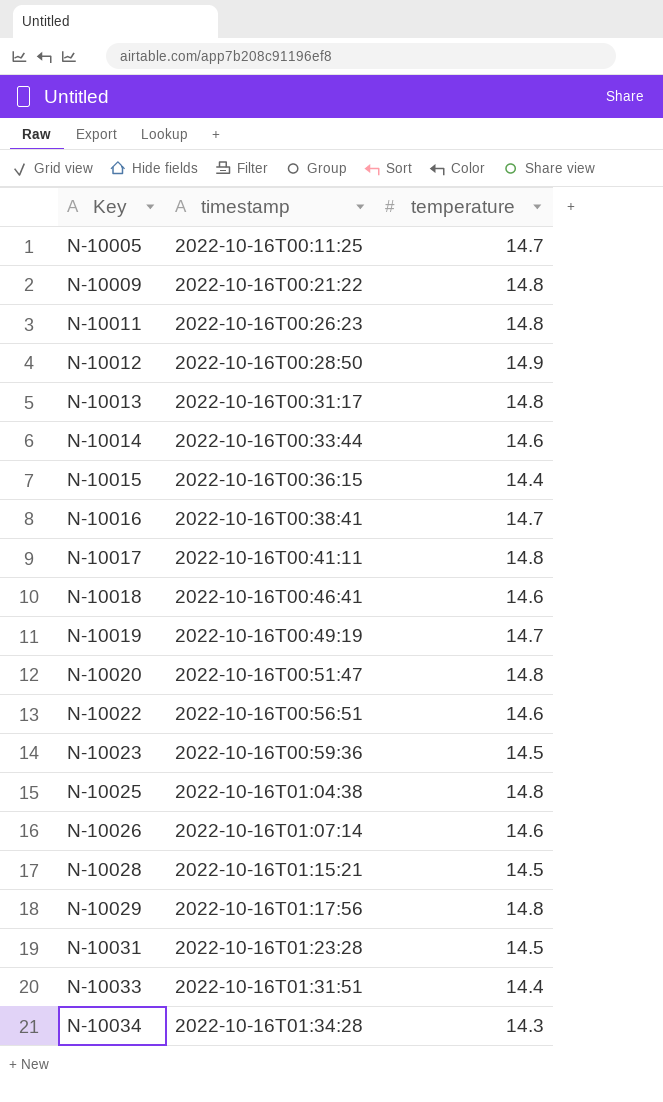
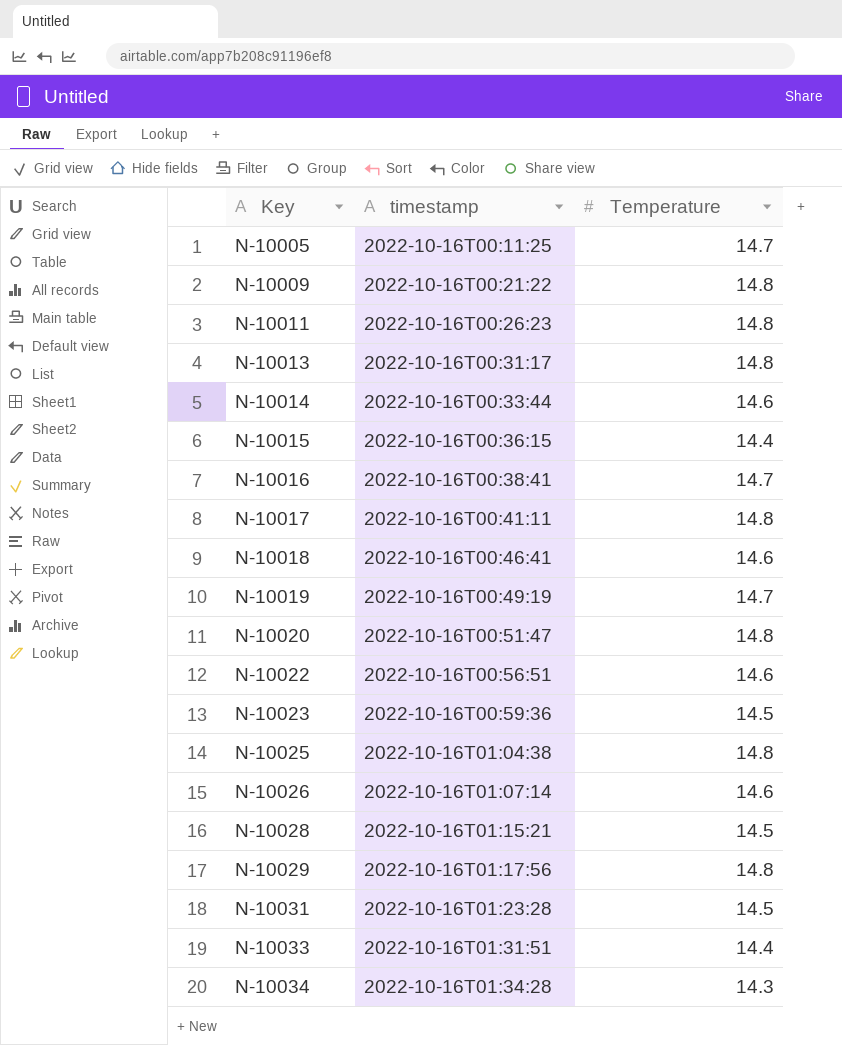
column name: temperature -> Temperature
row N-10012: 2022-10-16T00:28:50 | 14.9 -> none

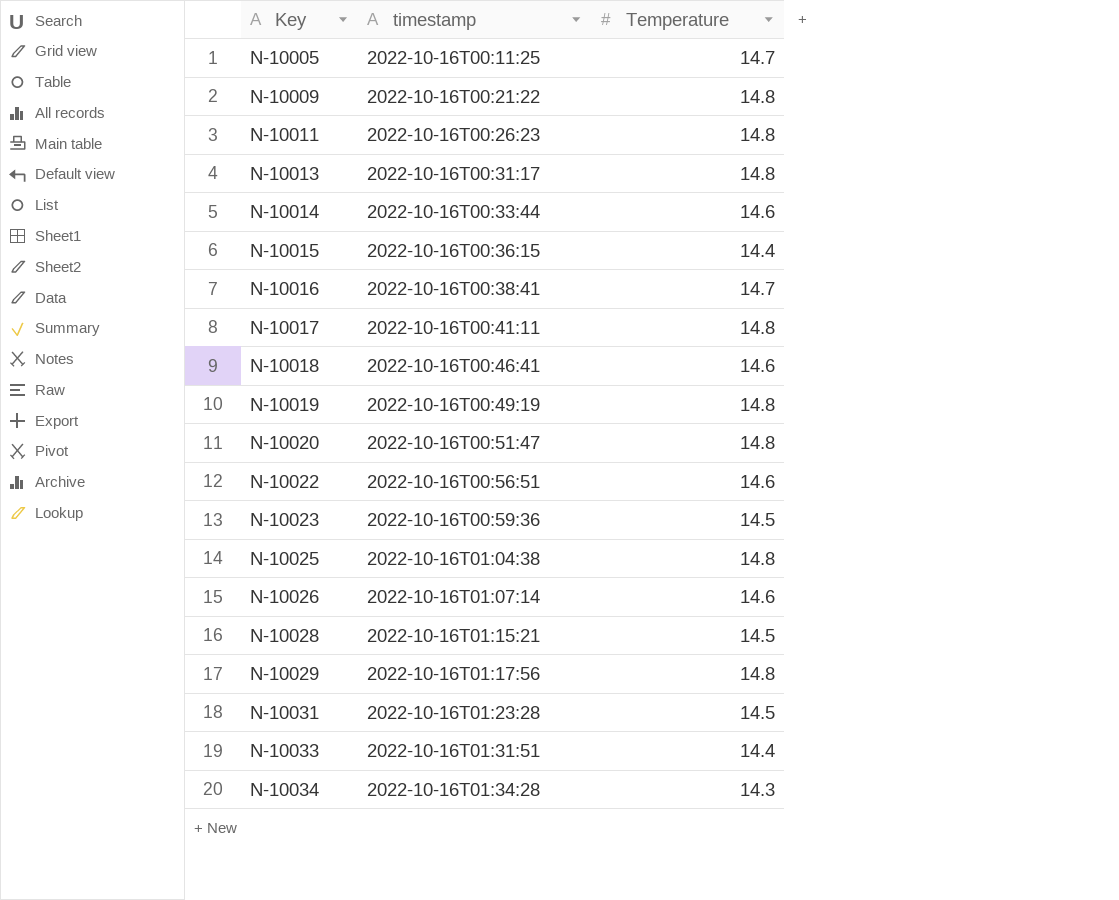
N-10019 | Temperature: 14.7 -> 14.8

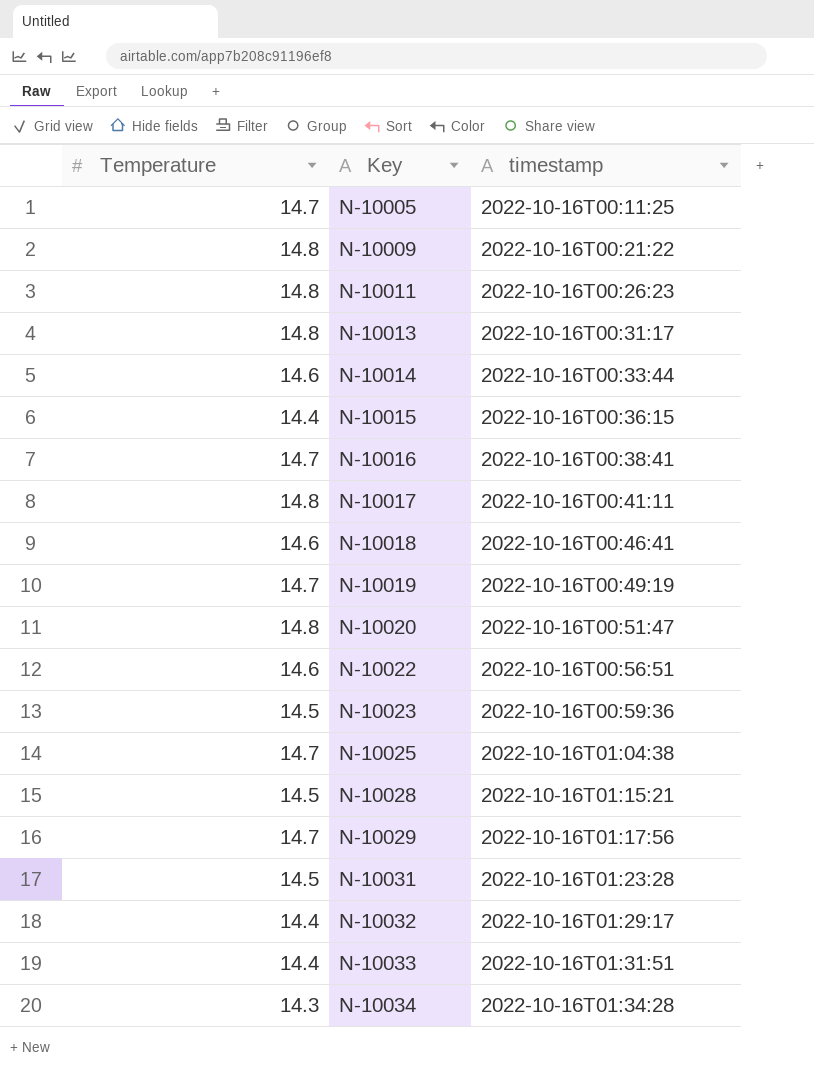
column Temperature | position: 3 -> 1
row N-10026: 2022-10-16T01:07:14 | 14.6 -> none
N-10019 | Temperature: 14.8 -> 14.7
N-10025 | Temperature: 14.8 -> 14.7
N-10029 | Temperature: 14.8 -> 14.7
row N-10032: none -> 14.4 | 2022-10-16T01:29:17

